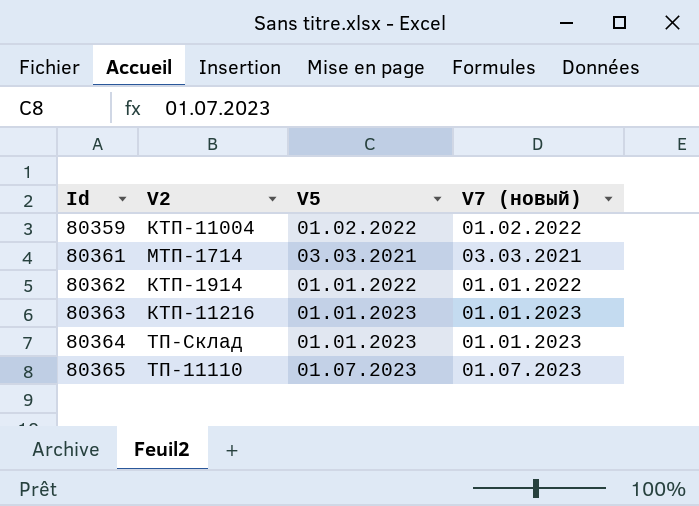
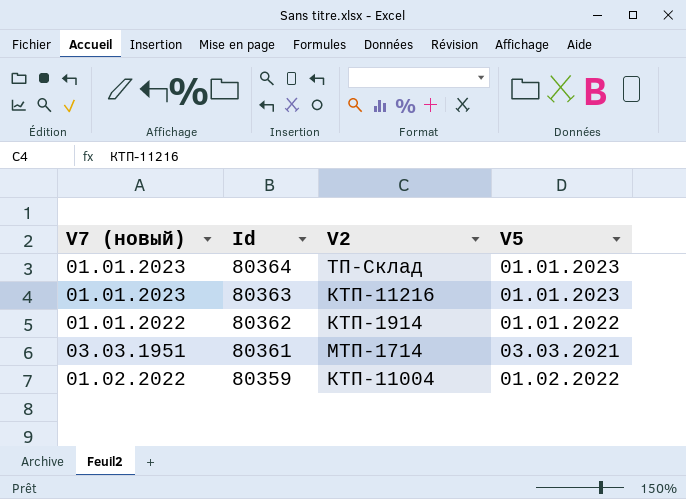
row order: Id ascending -> Id descending
column V7 (новый) | position: 4 -> 1
row 80365: ТП-11110 | 01.07.2023 | 01.07.2023 -> none
80361 | V7 (новый): 03.03.2021 -> 03.03.1951

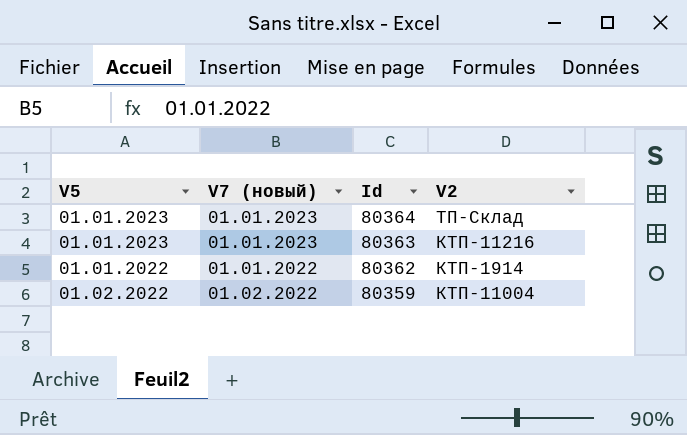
column V5 | position: 4 -> 1
row 80361: 03.03.1951 | МТП-1714 | 03.03.2021 -> none

